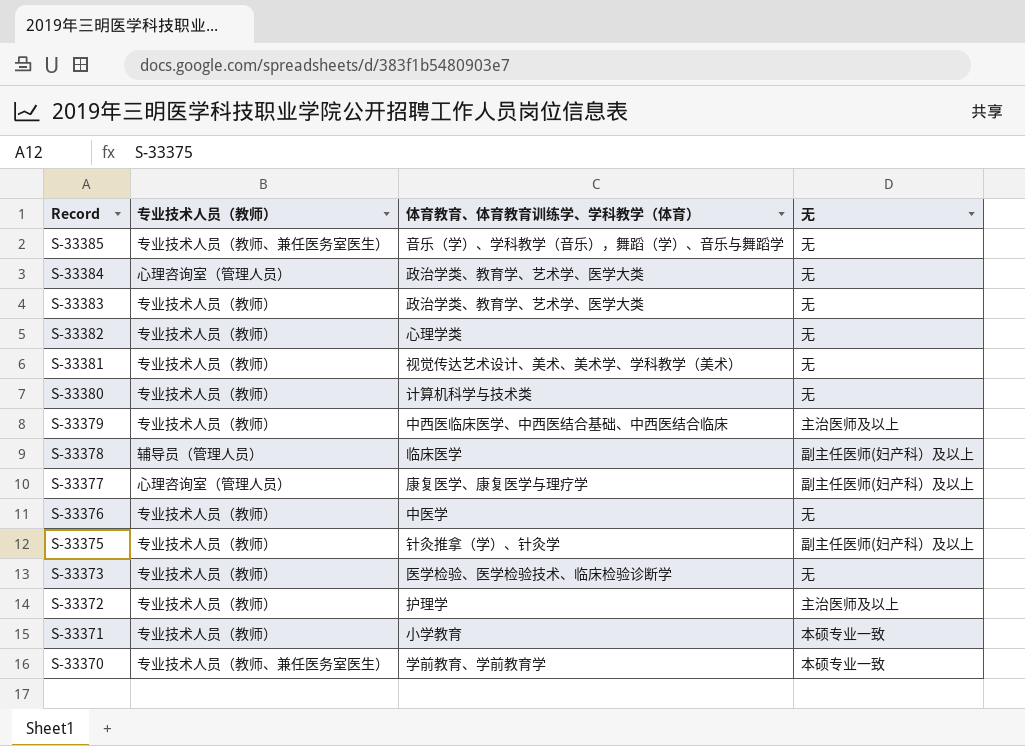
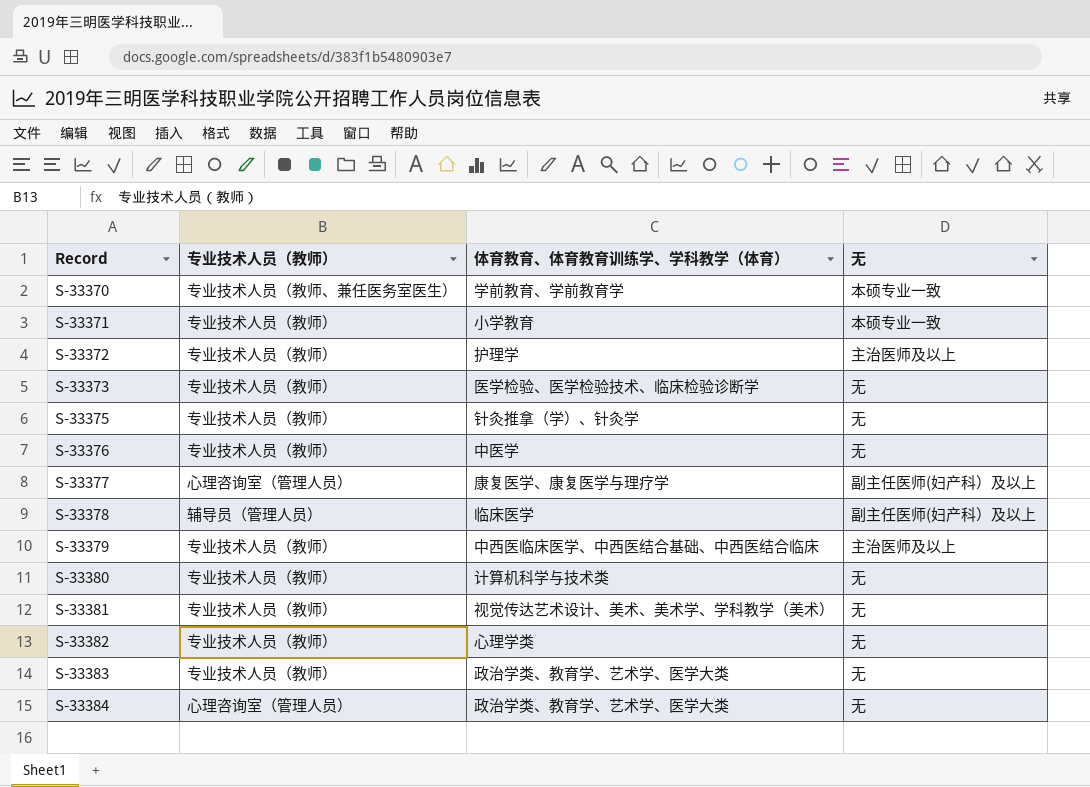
row order: Record descending -> Record ascending
row S-33385: 专业技术人员（教师、兼任医务室医生） | 音乐（学）、学科教学（音乐），舞蹈（学）、音乐与舞蹈学 | 无 -> none
S-33375 | 无: 副主任医师(妇产科）及以上 -> 无

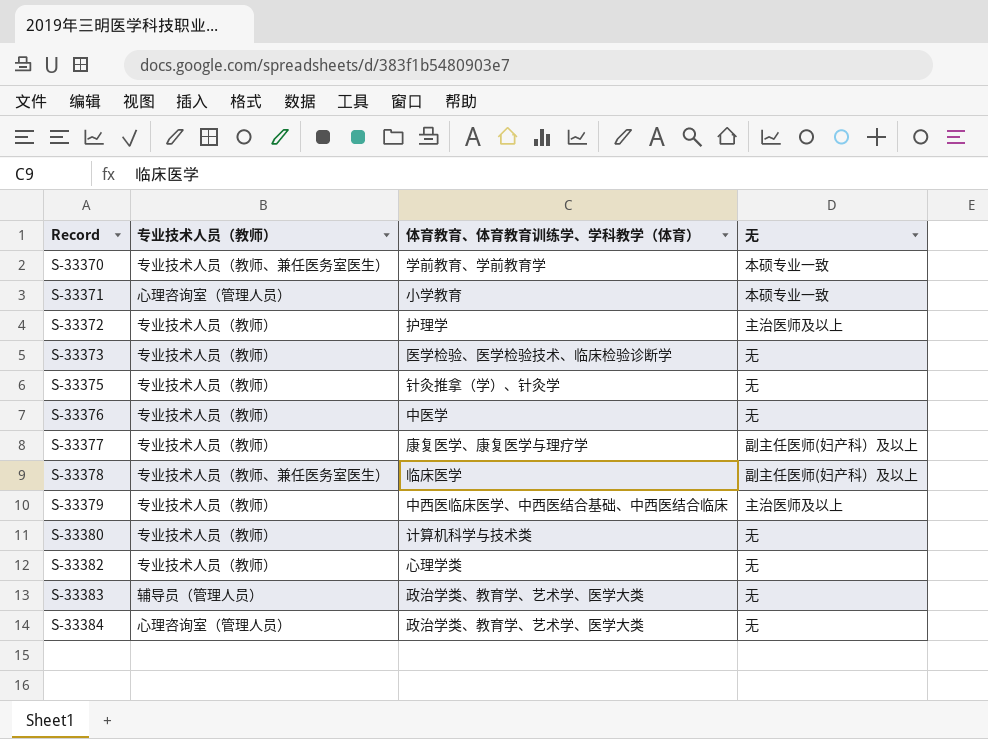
row S-33381: 专业技术人员（教师） | 视觉传达艺术设计、美术、美术学、学科教学（美术） | 无 -> none
S-33371 | 专业技术人员（教师）: 专业技术人员（教师） -> 心理咨询室（管理人员）
S-33377 | 专业技术人员（教师）: 心理咨询室（管理人员） -> 专业技术人员（教师）
S-33378 | 专业技术人员（教师）: 辅导员（管理人员） -> 专业技术人员（教师、兼任医务室医生）
S-33383 | 专业技术人员（教师）: 专业技术人员（教师） -> 辅导员（管理人员）

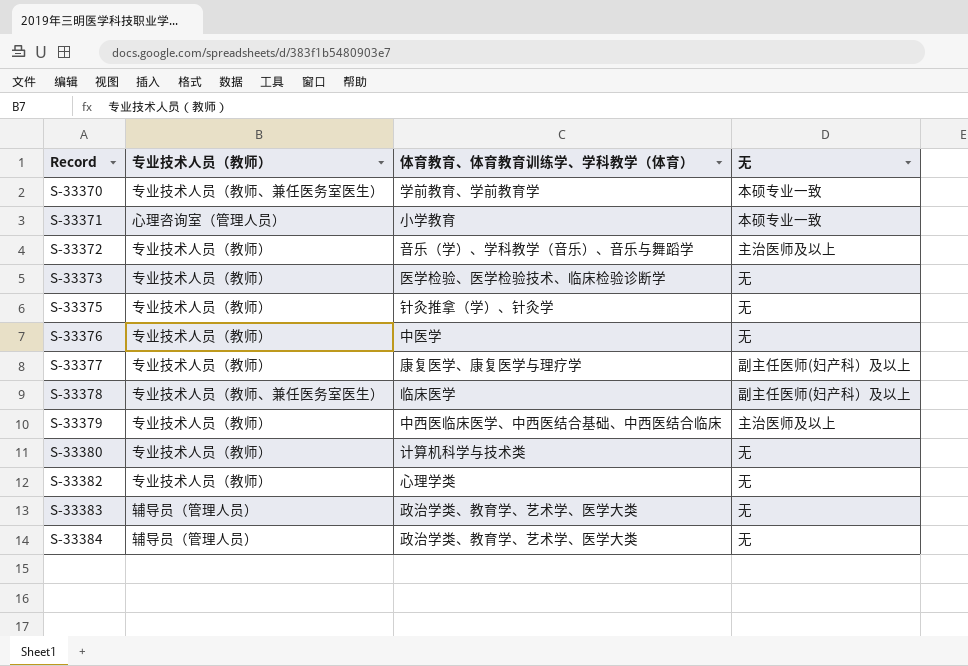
S-33372 | 体育教育、体育教育训练学、学科教学（体育）: 护理学 -> 音乐（学）、学科教学（音乐）、音乐与舞蹈学
S-33384 | 专业技术人员（教师）: 心理咨询室（管理人员） -> 辅导员（管理人员）

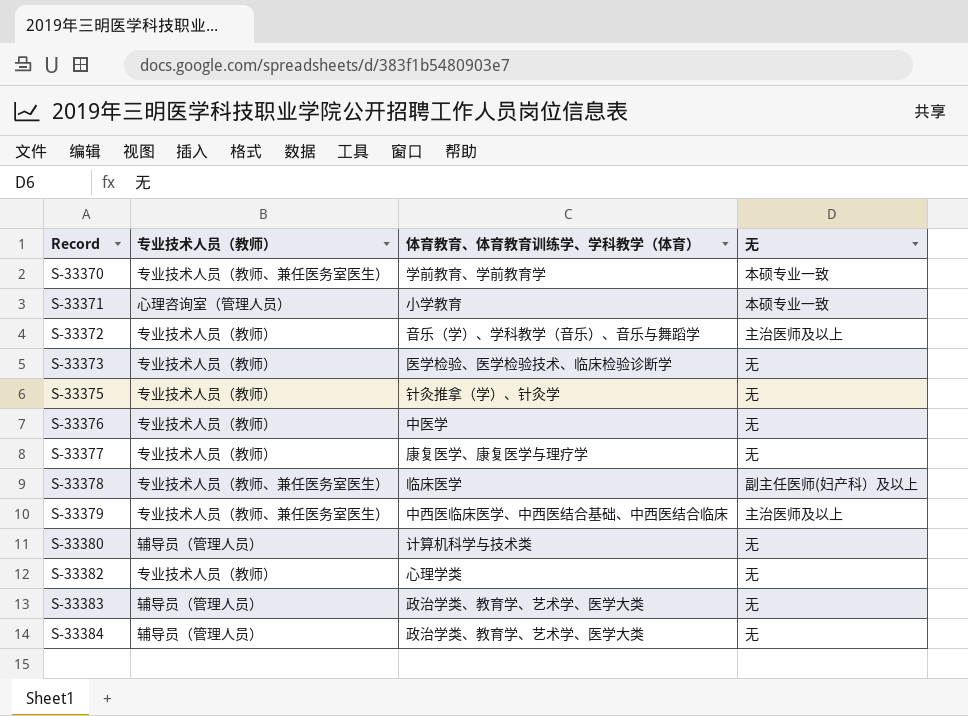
S-33377 | 无: 副主任医师(妇产科）及以上 -> 无
S-33379 | 专业技术人员（教师）: 专业技术人员（教师） -> 专业技术人员（教师、兼任医务室医生）
S-33380 | 专业技术人员（教师）: 专业技术人员（教师） -> 辅导员（管理人员）

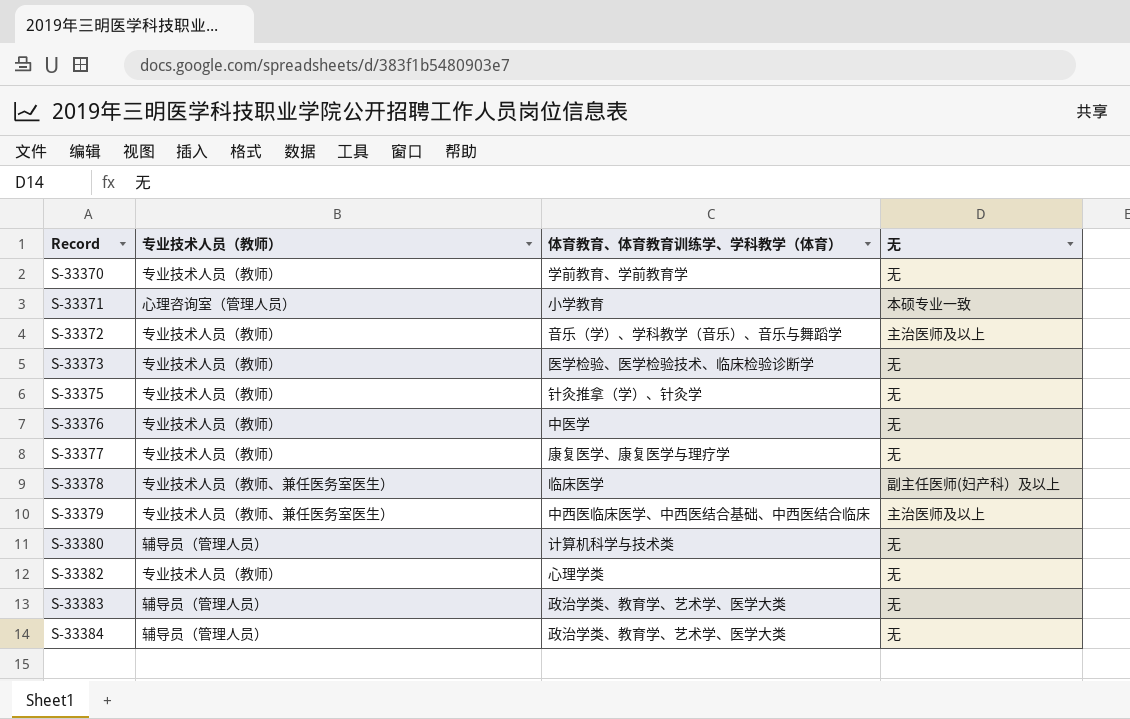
S-33370 | 专业技术人员（教师）: 专业技术人员（教师、兼任医务室医生） -> 专业技术人员（教师）
S-33370 | 无: 本硕专业一致 -> 无

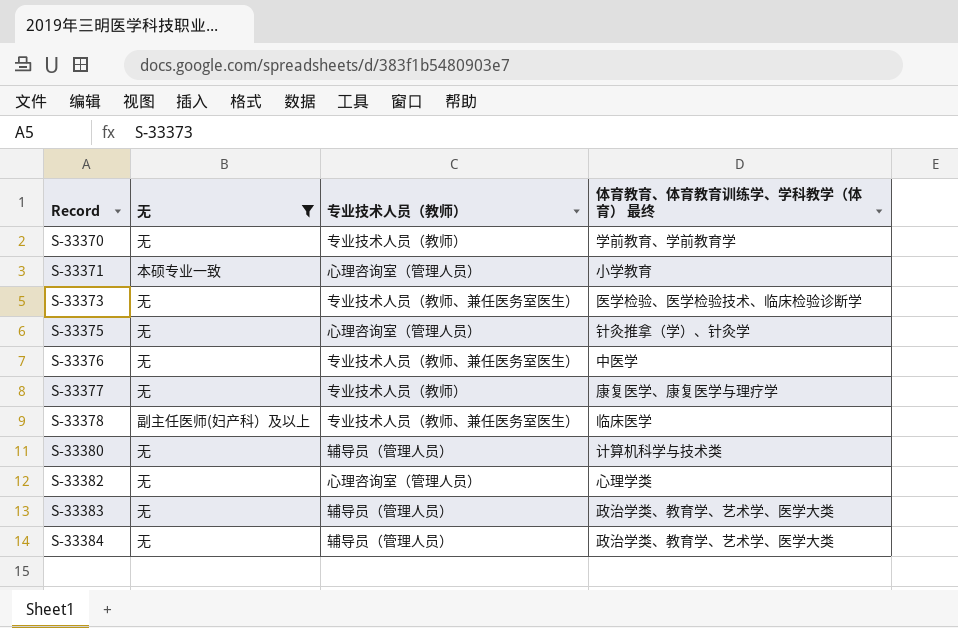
filter: none -> 无 != 主治医师及以上
column 无 | position: 4 -> 2
column name: 体育教育、体育教育训练学、学科教学（体育） -> 体育教育、体育教育训练学、学科教学（体育） 最终
S-33373 | 专业技术人员（教师）: 专业技术人员（教师） -> 专业技术人员（教师、兼任医务室医生）
S-33375 | 专业技术人员（教师）: 专业技术人员（教师） -> 心理咨询室（管理人员）
S-33376 | 专业技术人员（教师）: 专业技术人员（教师） -> 专业技术人员（教师、兼任医务室医生）
S-33382 | 专业技术人员（教师）: 专业技术人员（教师） -> 心理咨询室（管理人员）

